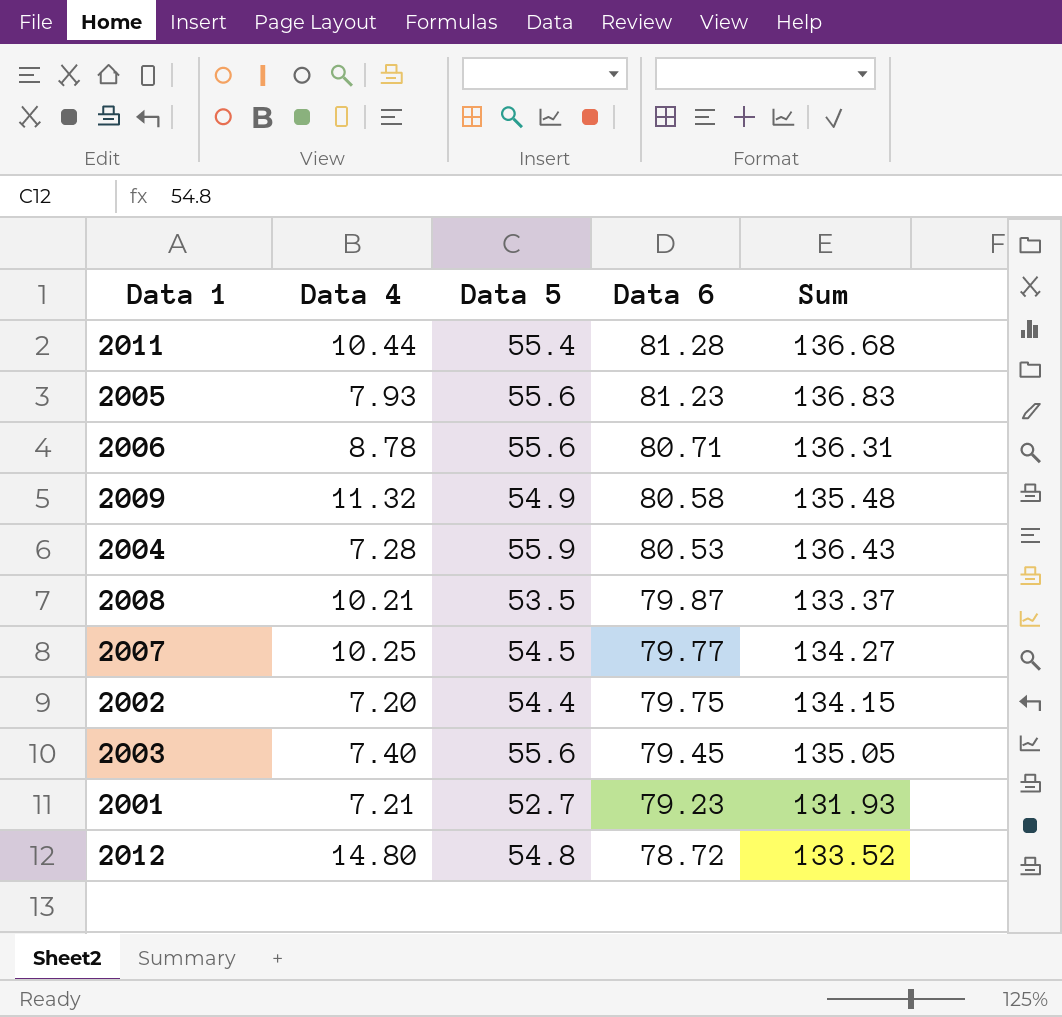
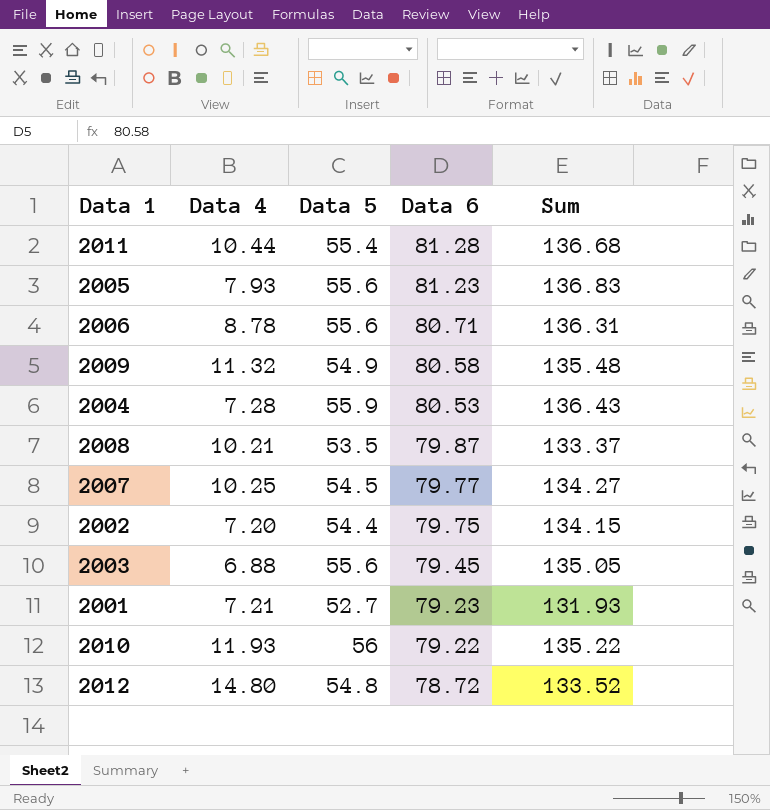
2003 | Data 4: 7.40 -> 6.88
row 2010: none -> 11.93 | 56 | 79.22 | 135.22

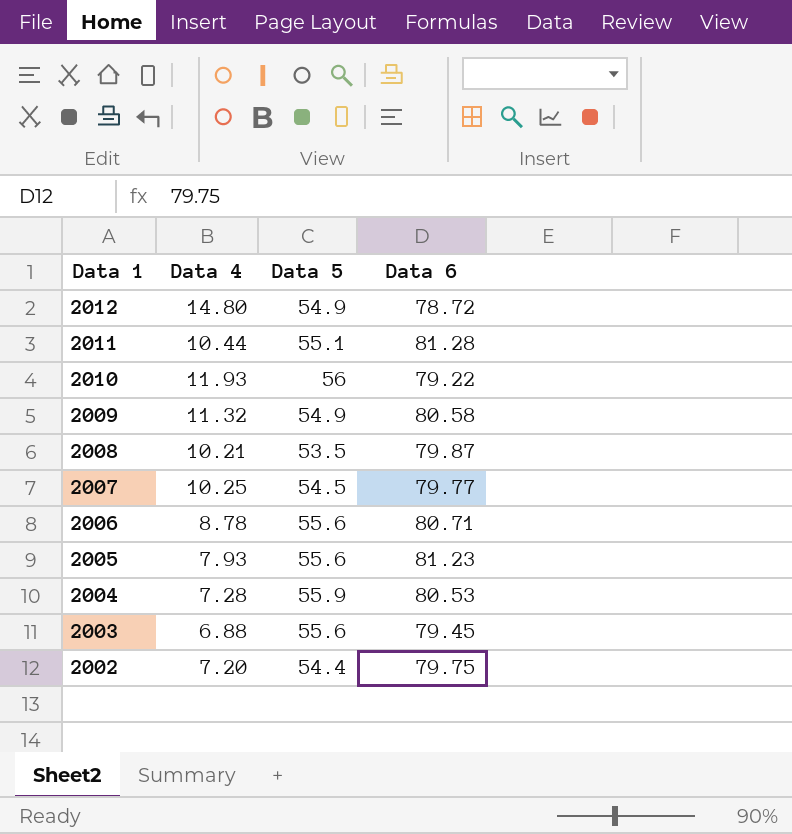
row order: Data 6 descending -> Data 1 descending
column Sum | formula: [Data 5] + [Data 6] -> none
row 2001: 7.21 | 52.7 | 79.23 | 131.93 -> none
2012 | Data 5: 54.8 -> 54.9
2011 | Data 5: 55.4 -> 55.1

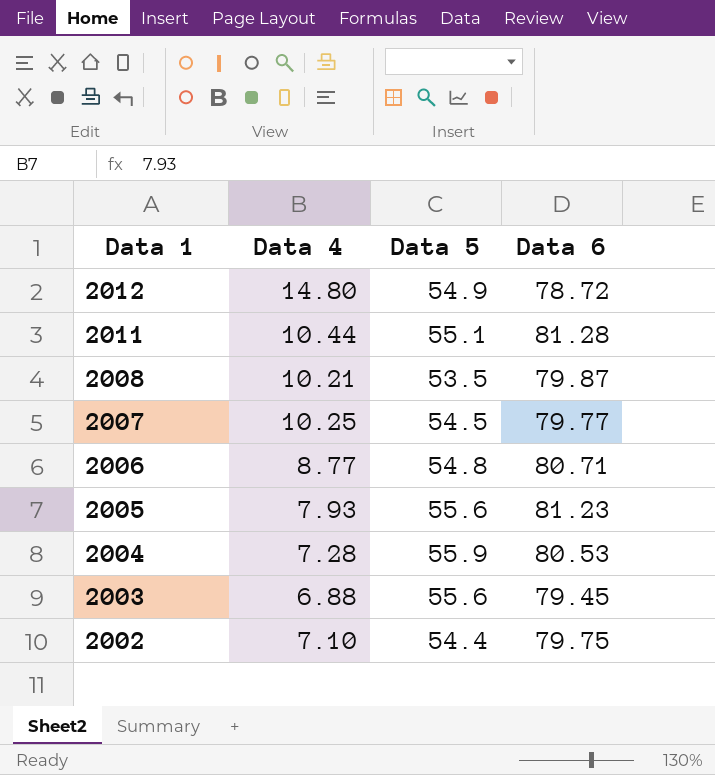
row 2010: 11.93 | 56 | 79.22 -> none
row 2009: 11.32 | 54.9 | 80.58 -> none
2006 | Data 4: 8.78 -> 8.77
2006 | Data 5: 55.6 -> 54.8
2002 | Data 4: 7.20 -> 7.10

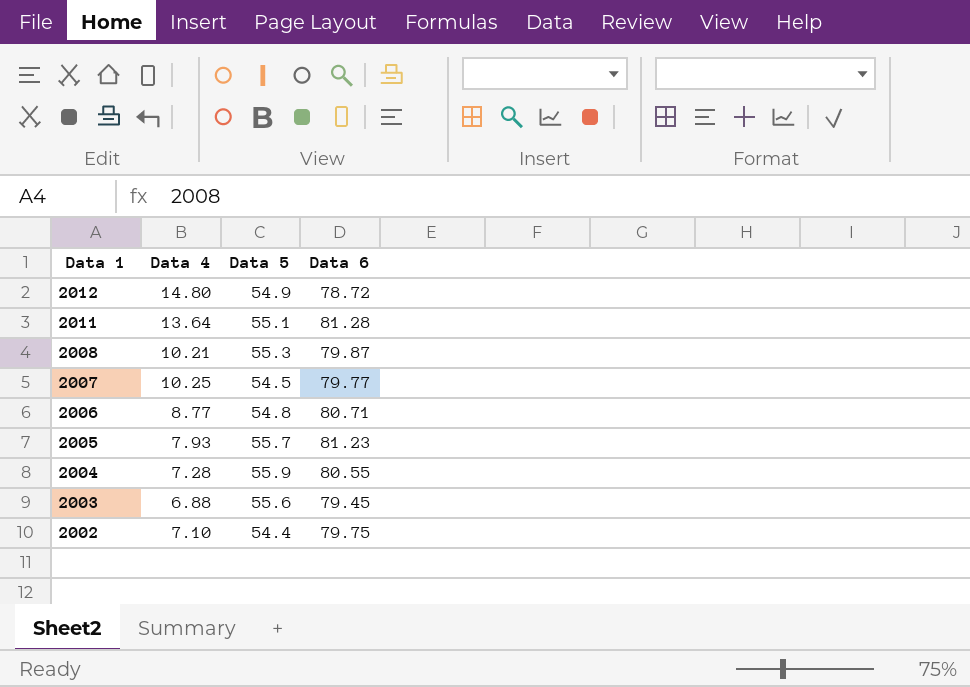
2011 | Data 4: 10.44 -> 13.64
2008 | Data 5: 53.5 -> 55.3
2005 | Data 5: 55.6 -> 55.7
2004 | Data 6: 80.53 -> 80.55

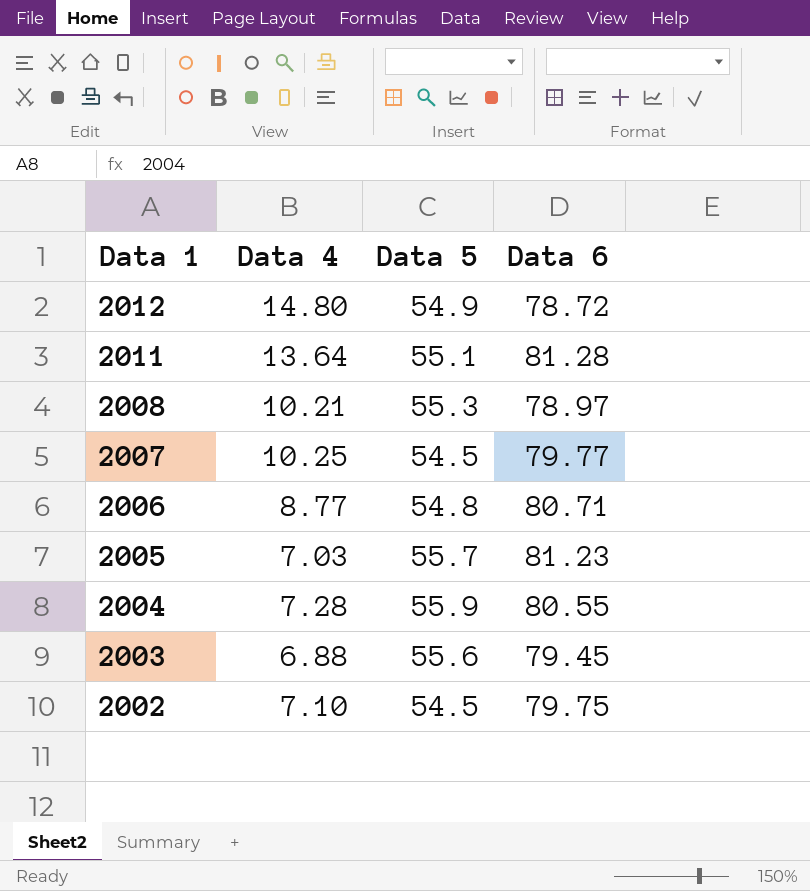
2008 | Data 6: 79.87 -> 78.97
2005 | Data 4: 7.93 -> 7.03
2002 | Data 5: 54.4 -> 54.5

